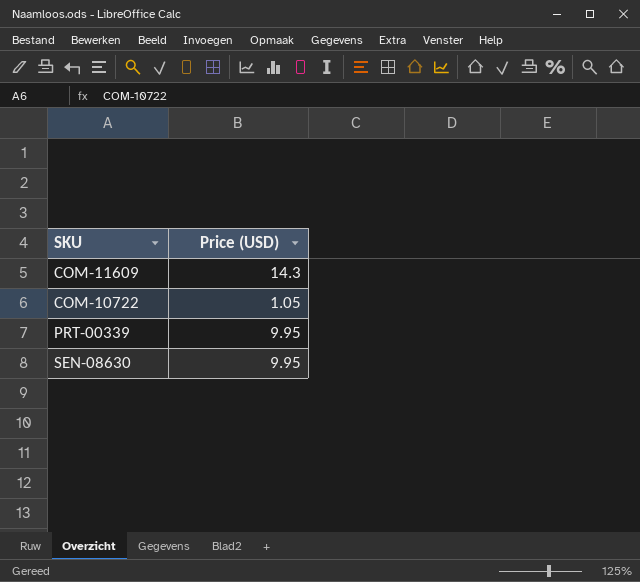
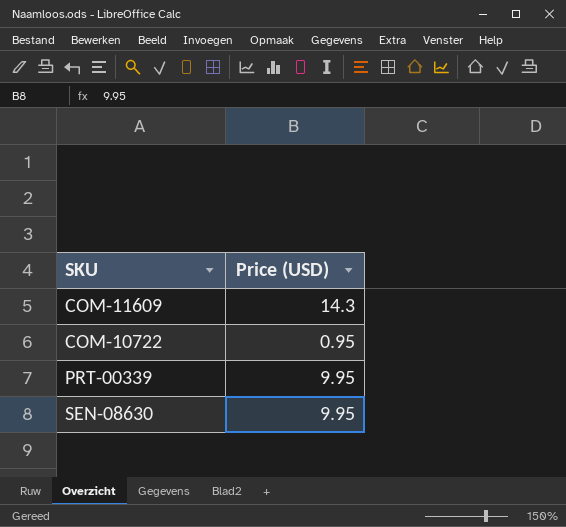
COM-10722 | Price (USD): 1.05 -> 0.95

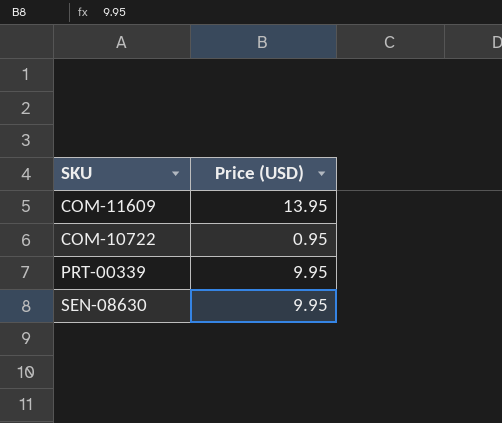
COM-11609 | Price (USD): 14.3 -> 13.95

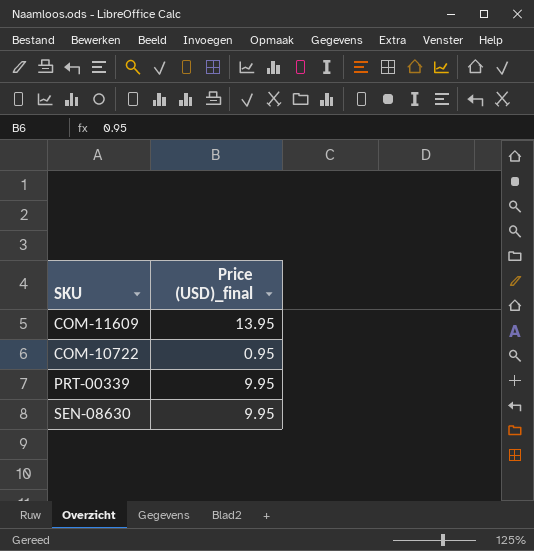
column name: Price (USD) -> Price (USD)_final

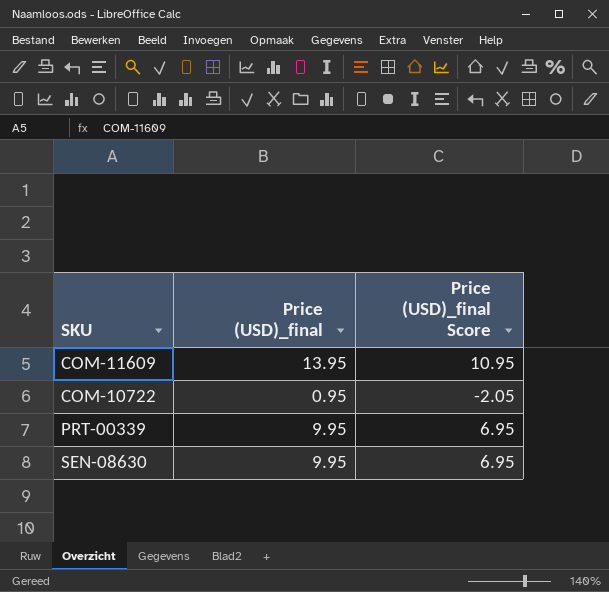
column Price (USD)_final Score | formula: none -> [Price (USD)_final] - 3

